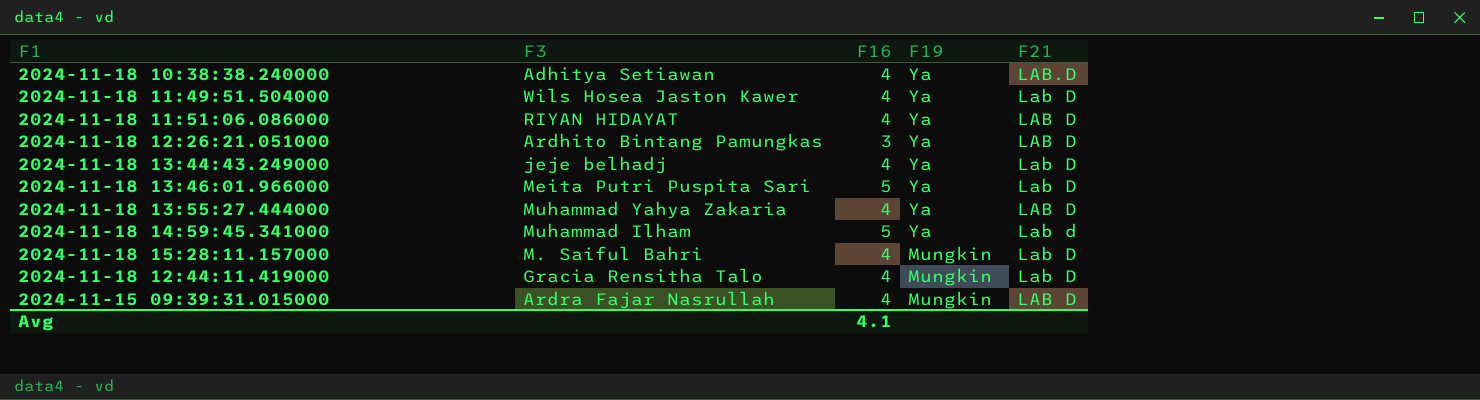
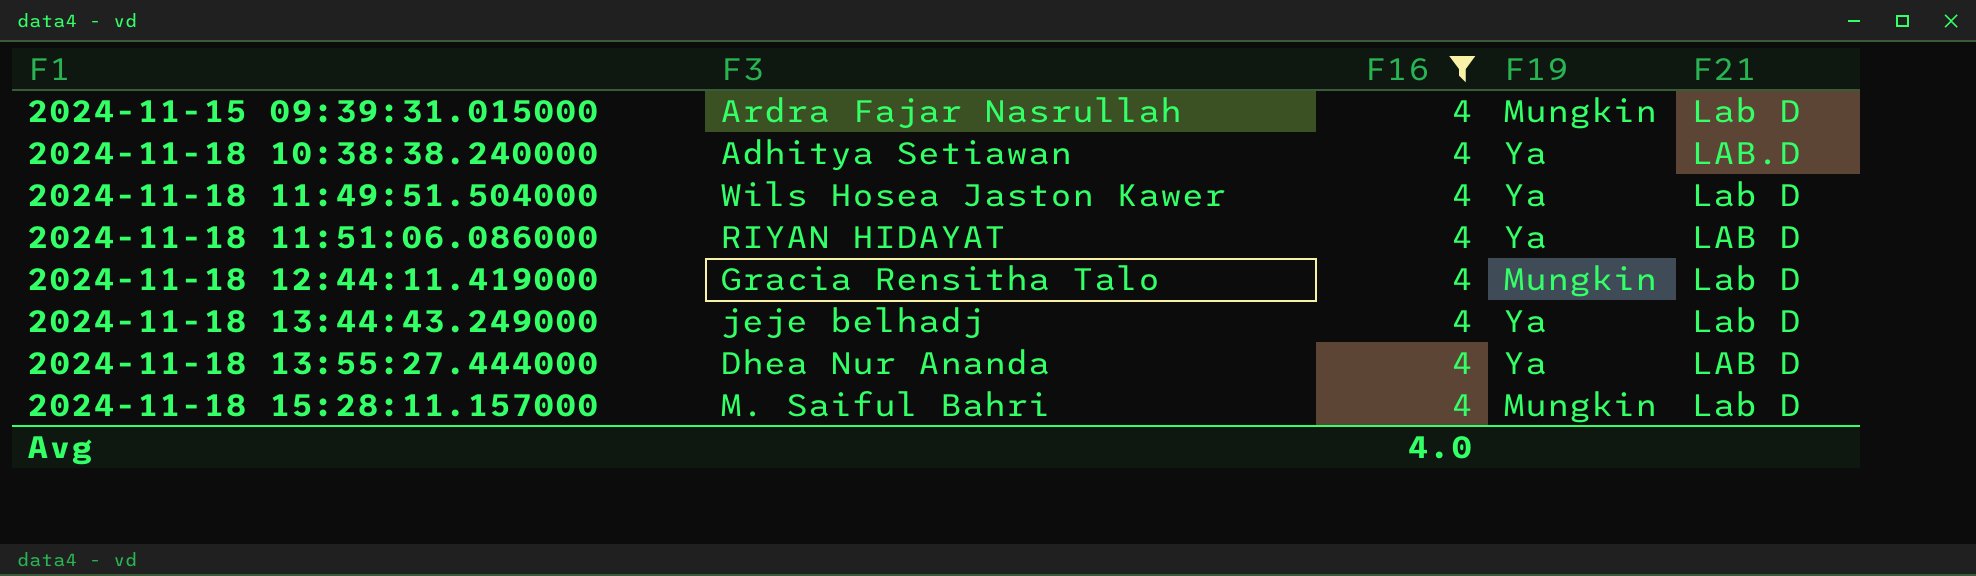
filter: none -> F16 = 4
row order: F19 descending -> F1 ascending
2024-11-15 09:39:31.015000 | F21: LAB D -> Lab D
2024-11-18 13:55:27.444000 | F3: Muhammad Yahya Zakaria -> Dhea Nur Ananda
Avg | F16: 4.1 -> 4.0

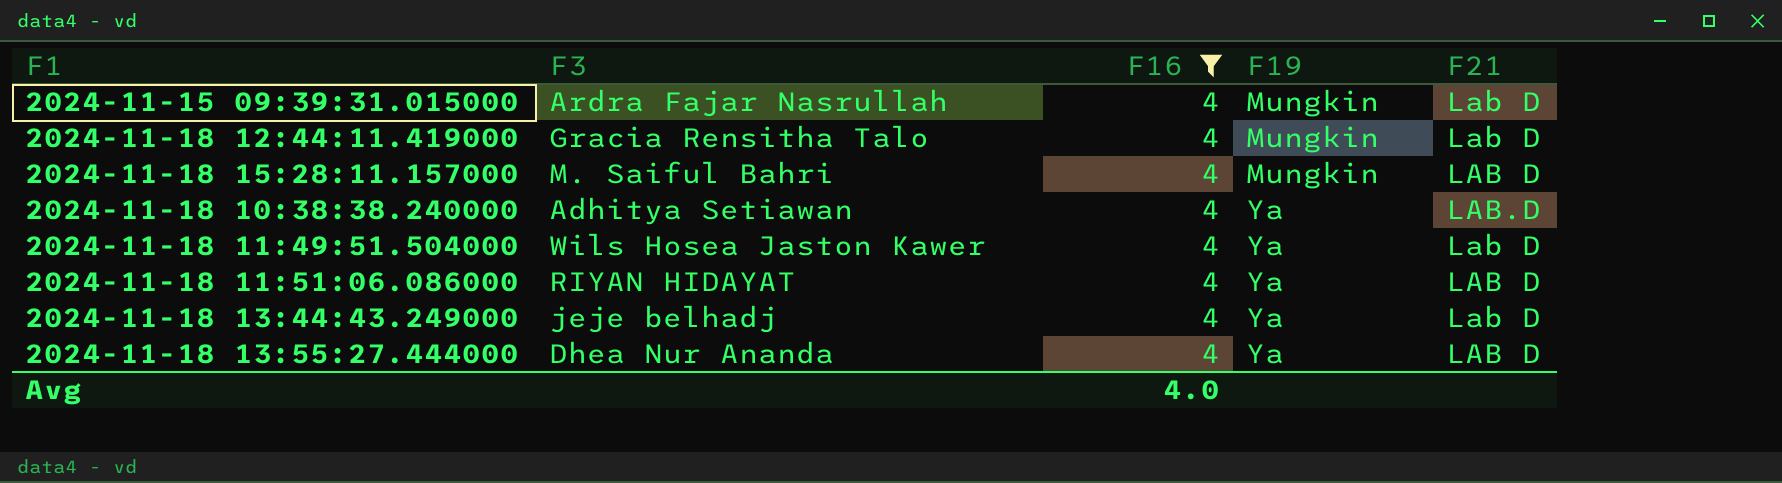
row order: F1 ascending -> F19 ascending
2024-11-18 15:28:11.157000 | F21: Lab D -> LAB D

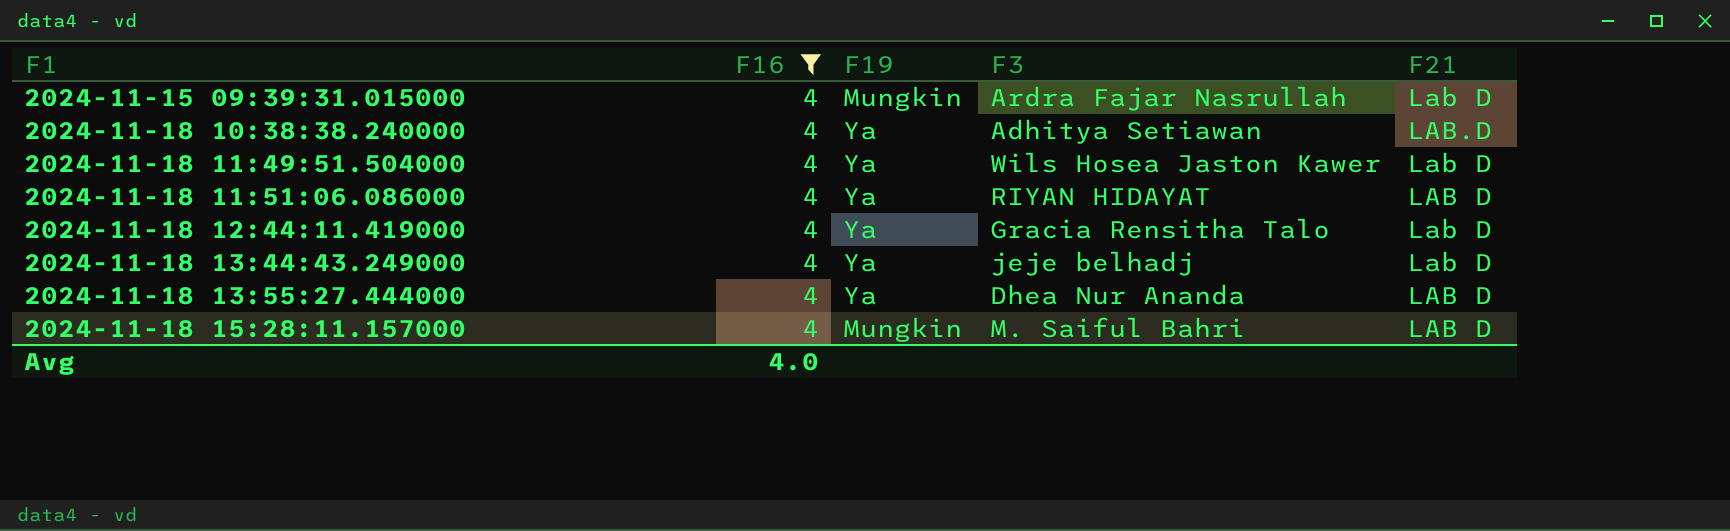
row order: F19 ascending -> F1 ascending
column F3 | position: 2 -> 4
2024-11-18 12:44:11.419000 | F19: Mungkin -> Ya

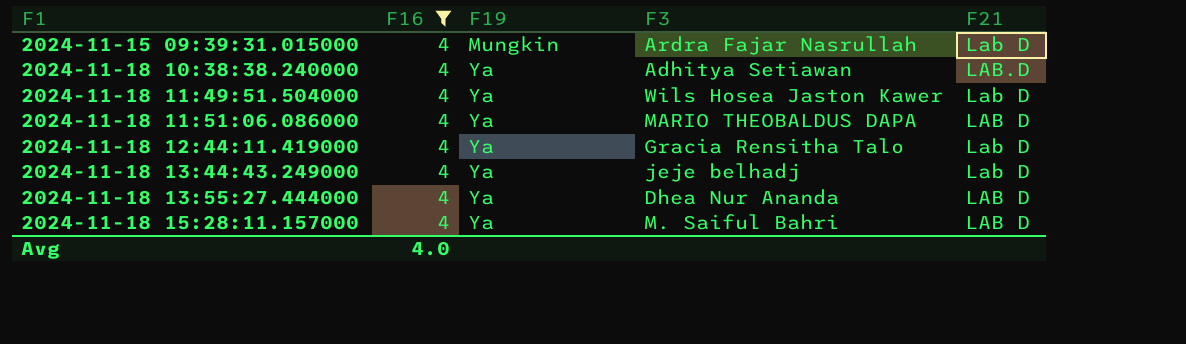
2024-11-18 11:51:06.086000 | F3: RIYAN HIDAYAT -> MARIO THEOBALDUS DAPA
2024-11-18 15:28:11.157000 | F19: Mungkin -> Ya

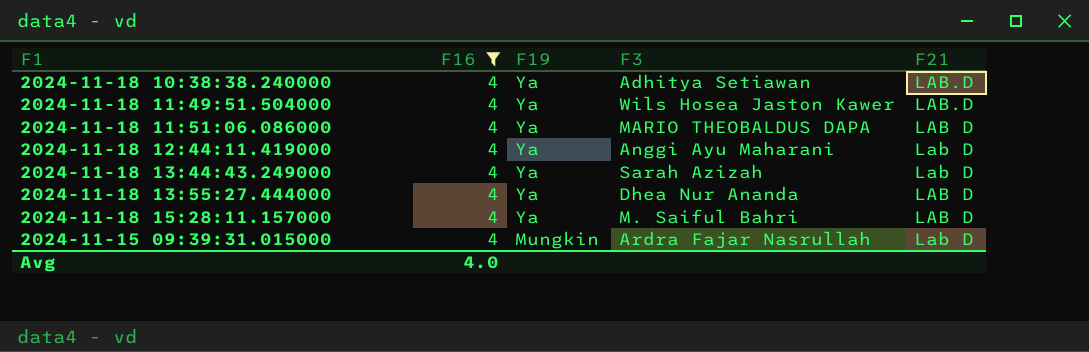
row order: F1 ascending -> F19 descending
2024-11-18 11:49:51.504000 | F21: Lab D -> LAB.D
2024-11-18 12:44:11.419000 | F3: Gracia Rensitha Talo -> Anggi Ayu Maharani
2024-11-18 13:44:43.249000 | F3: jeje belhadj -> Sarah Azizah

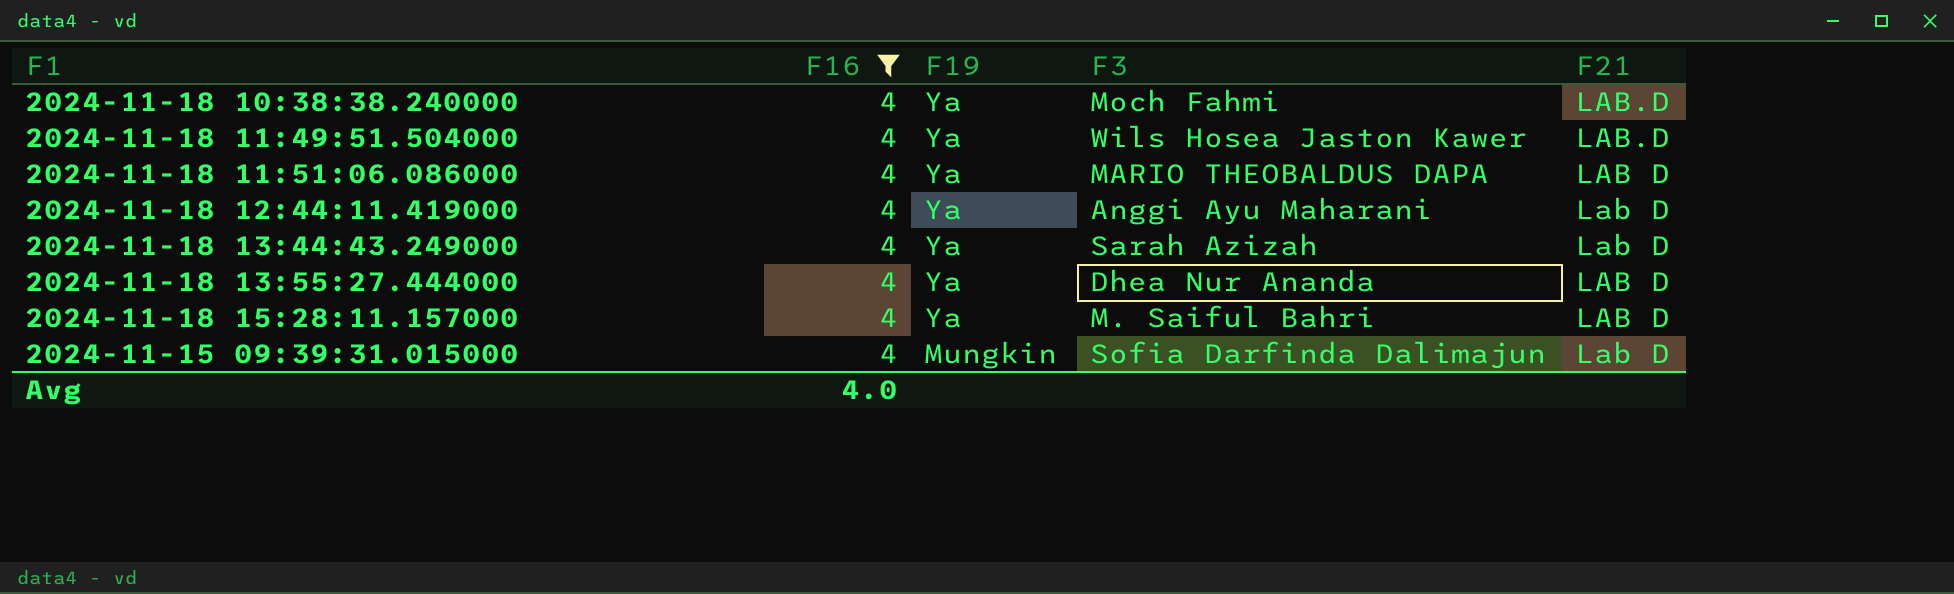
2024-11-18 10:38:38.240000 | F3: Adhitya Setiawan -> Moch Fahmi
2024-11-15 09:39:31.015000 | F3: Ardra Fajar Nasrullah -> Sofia Darfinda Dalimajun

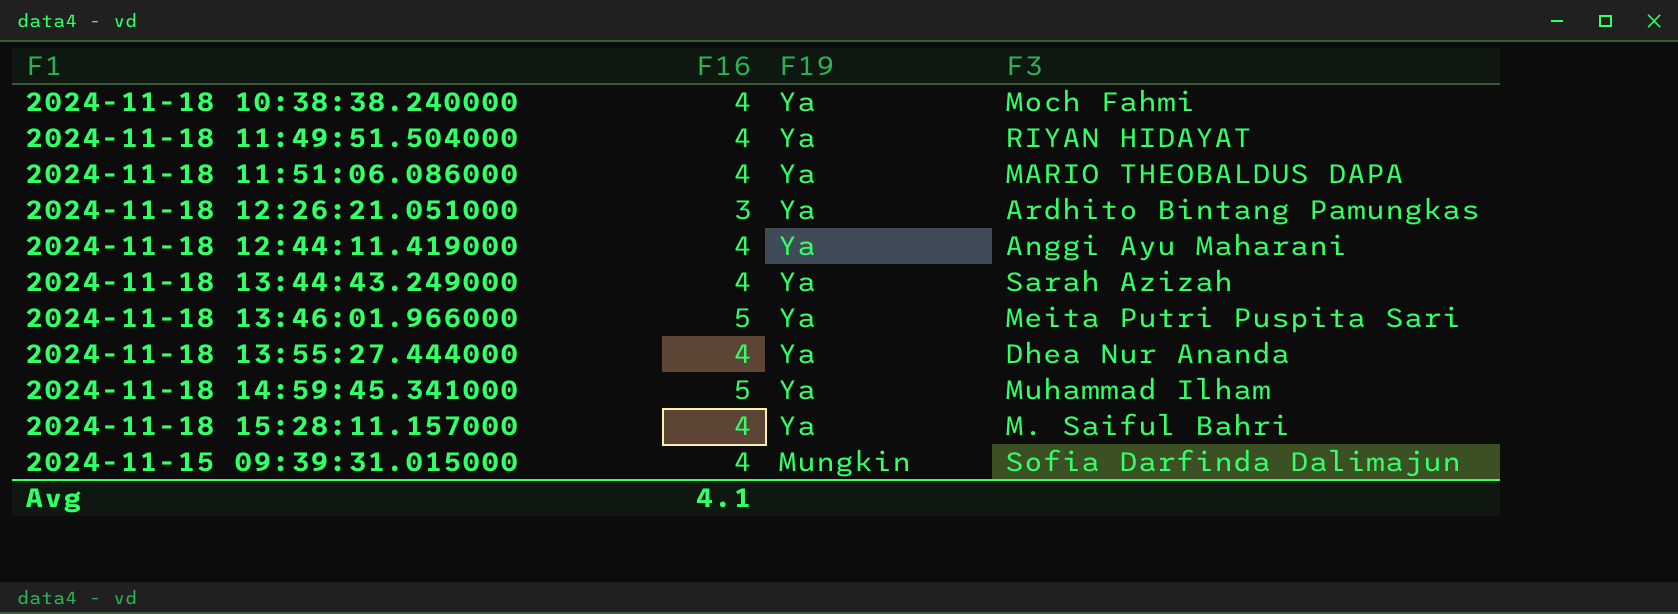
filter: F16 = 4 -> none
column F21 | position: 5 -> none
2024-11-18 11:49:51.504000 | F3: Wils Hosea Jaston Kawer -> RIYAN HIDAYAT
Avg | F16: 4.0 -> 4.1

